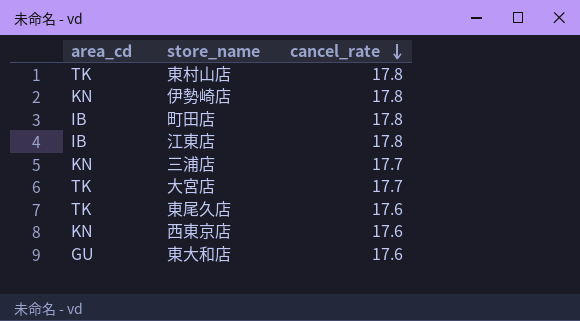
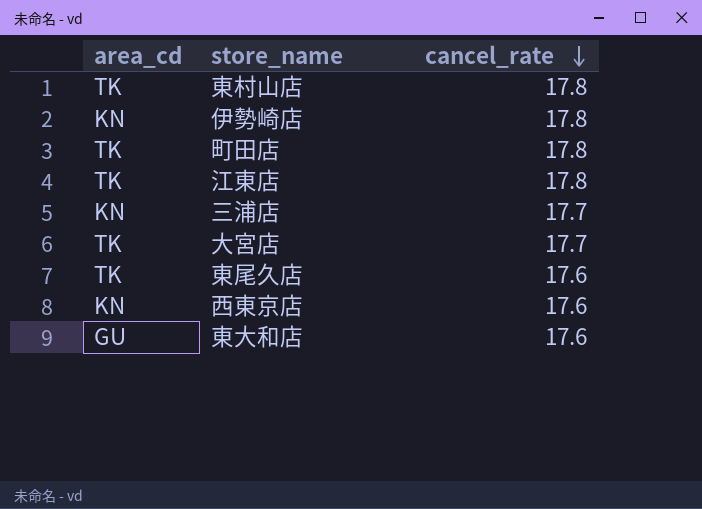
町田店 | area_cd: IB -> TK
江東店 | area_cd: IB -> TK

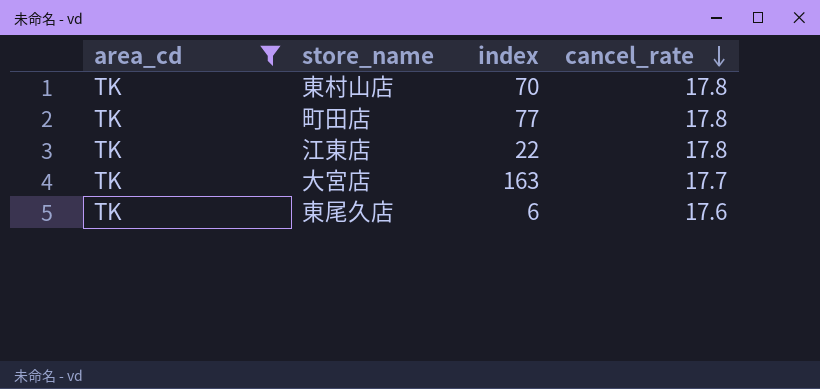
filter: none -> area_cd = TK
column index | position: none -> 3

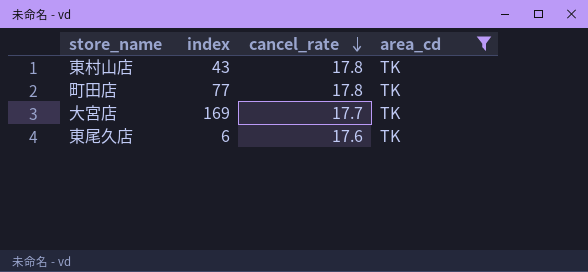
column area_cd | position: 1 -> 4
row 江東店: TK | 22 | 17.8 -> none
東村山店 | index: 70 -> 43
大宮店 | index: 163 -> 169

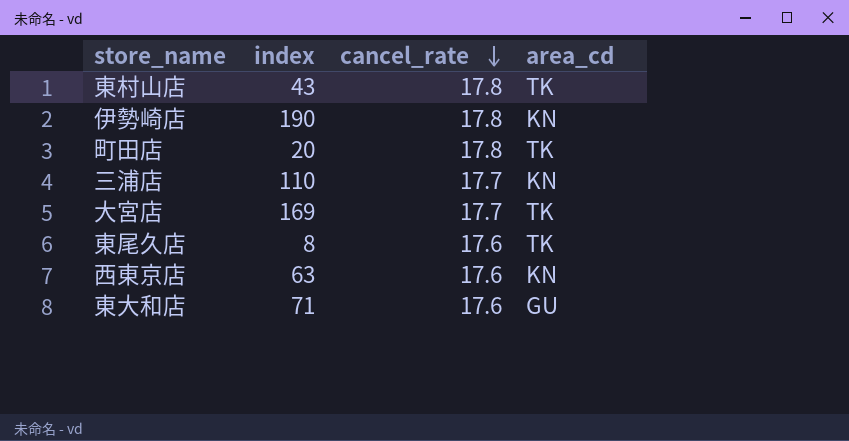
filter: area_cd = TK -> none
町田店 | index: 77 -> 20
東尾久店 | index: 6 -> 8

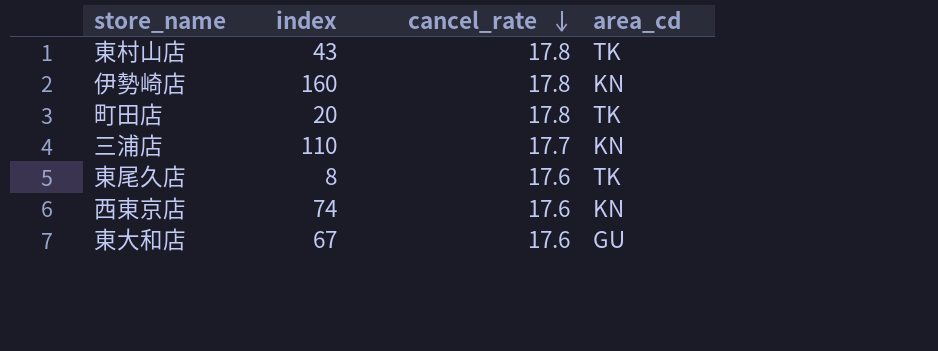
row 大宮店: 169 | 17.7 | TK -> none
伊勢崎店 | index: 190 -> 160
西東京店 | index: 63 -> 74
東大和店 | index: 71 -> 67

